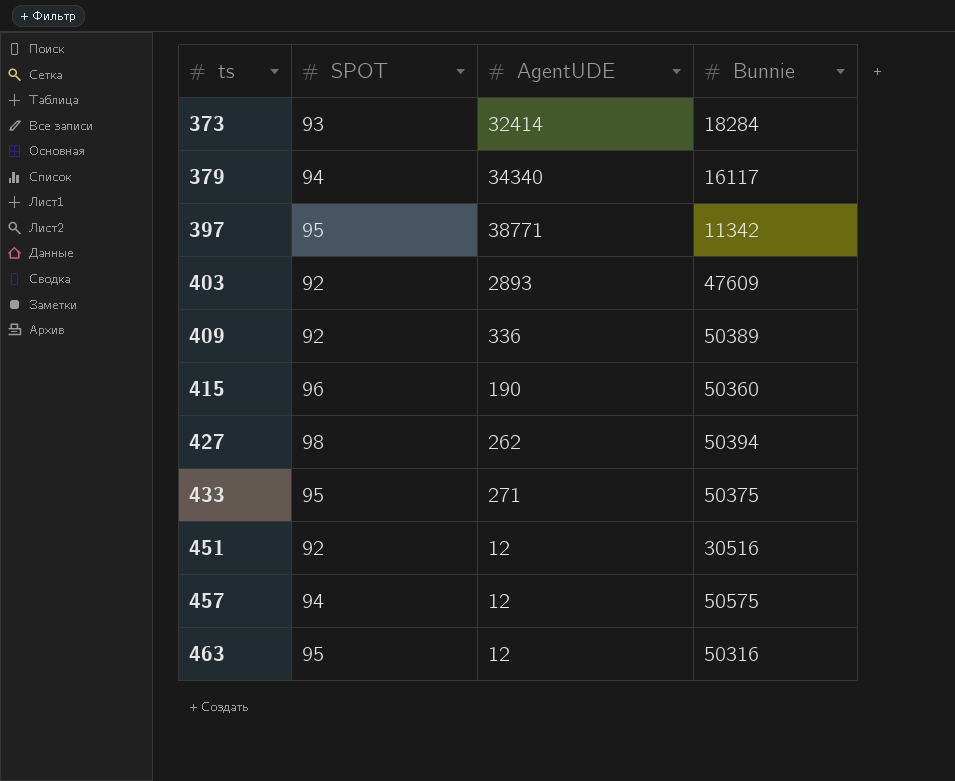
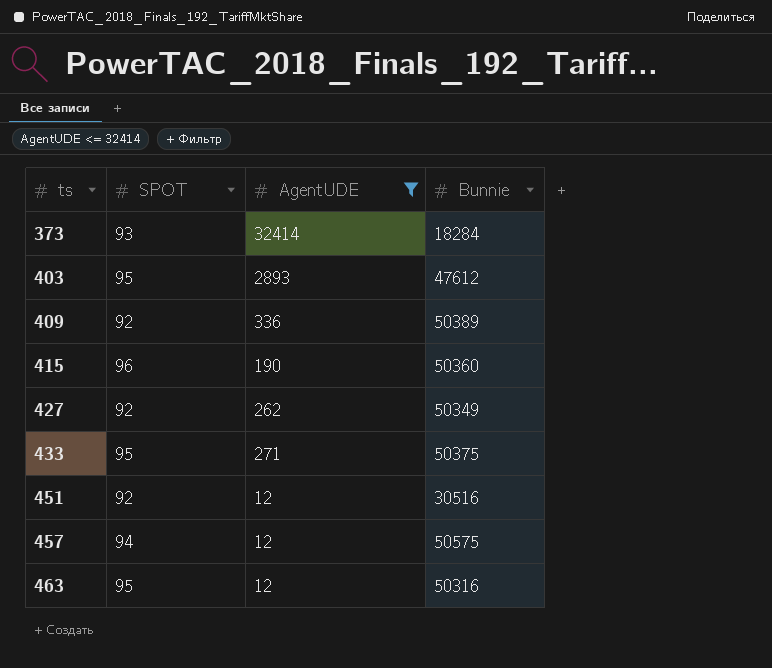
filter: none -> AgentUDE <= 32414
403 | SPOT: 92 -> 95
403 | Bunnie: 47609 -> 47612
427 | SPOT: 98 -> 92
427 | Bunnie: 50394 -> 50349

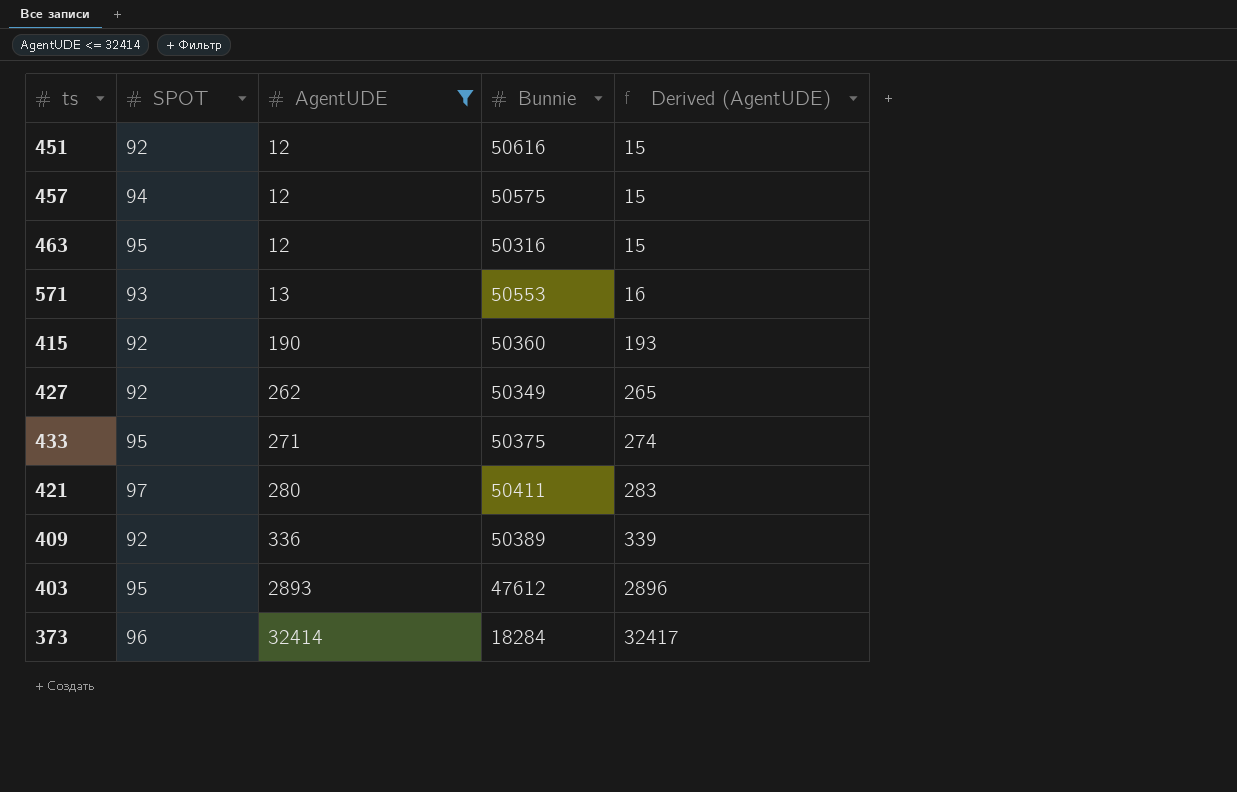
row order: ts ascending -> AgentUDE ascending
column Derived (AgentUDE) | formula: none -> [AgentUDE] + 3
451 | Bunnie: 30516 -> 50616
row 571: none -> 93 | 13 | 50553 | 16
415 | SPOT: 96 -> 92
row 421: none -> 97 | 280 | 50411 | 283
373 | SPOT: 93 -> 96

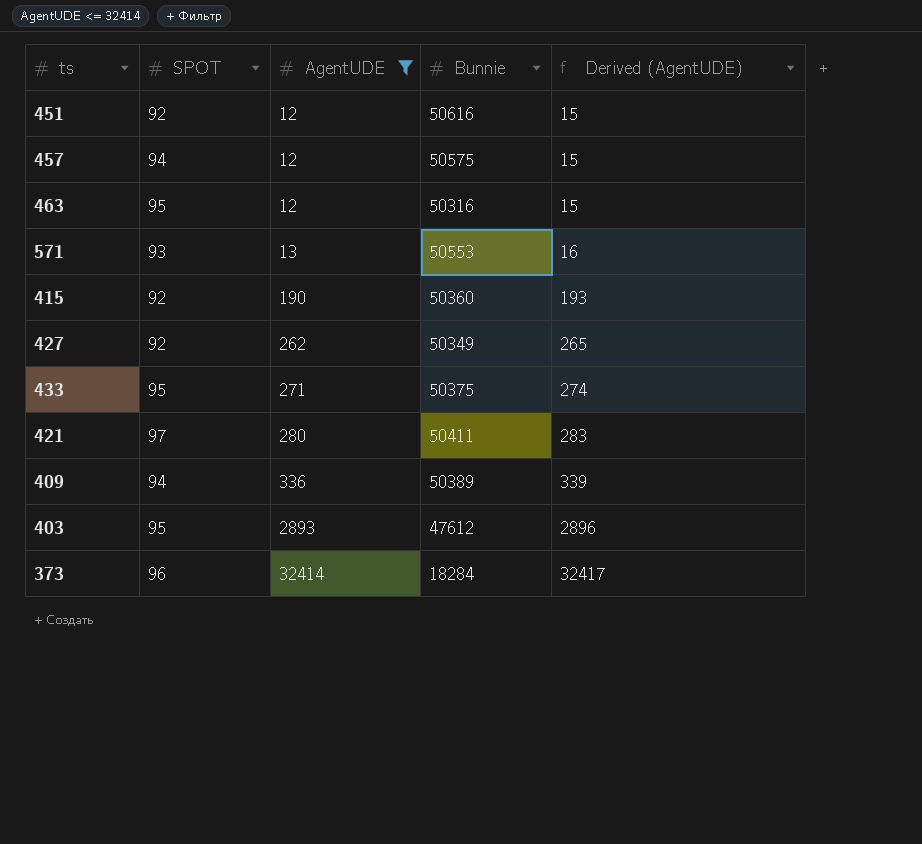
409 | SPOT: 92 -> 94

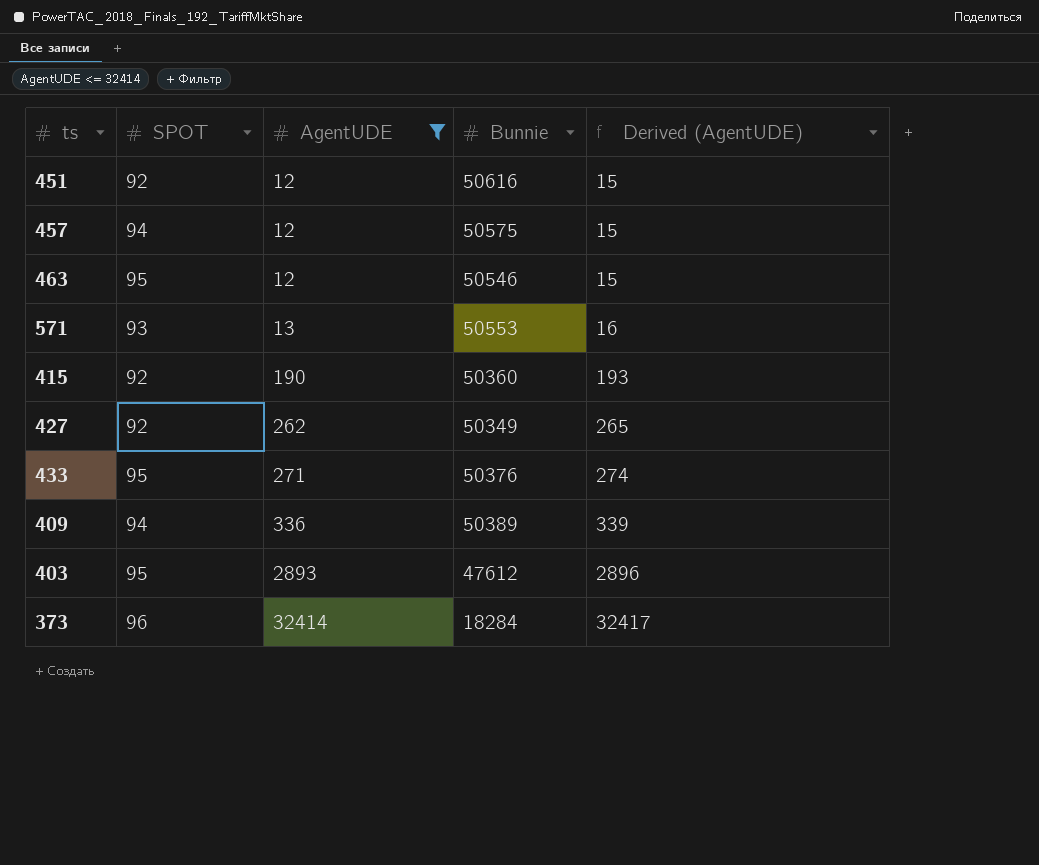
row 421: 97 | 280 | 50411 | 283 -> none
463 | Bunnie: 50316 -> 50546
433 | Bunnie: 50375 -> 50376

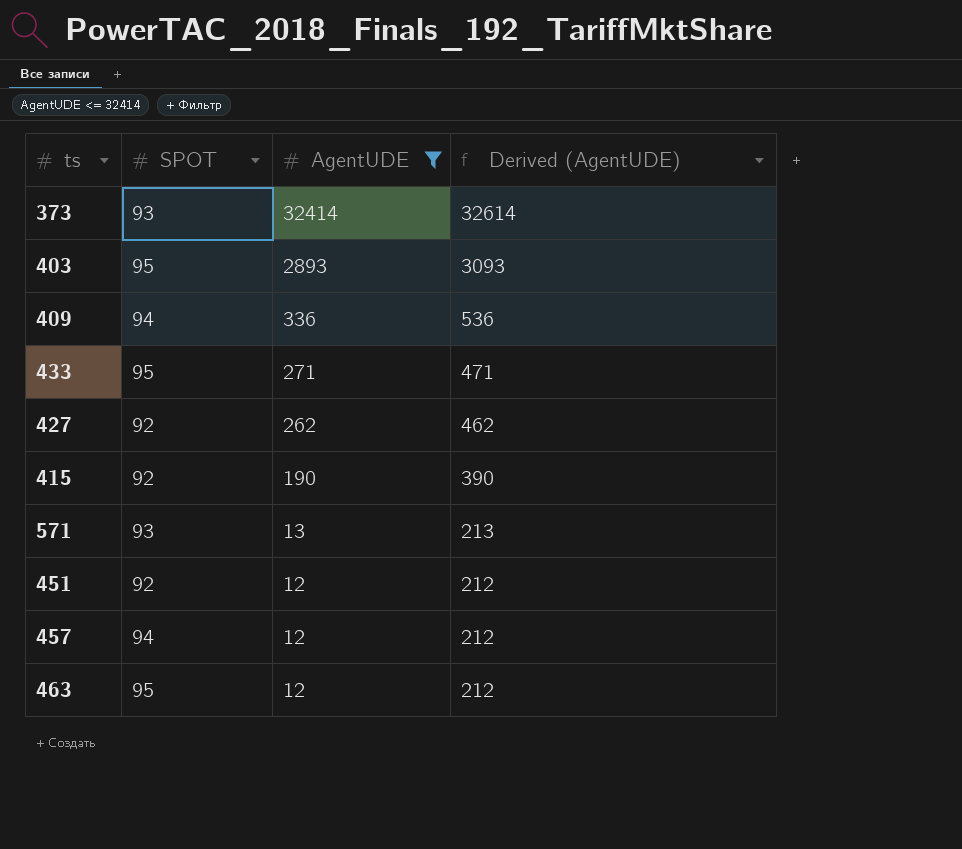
row order: AgentUDE ascending -> AgentUDE descending
column Bunnie | position: 4 -> none
column Derived (AgentUDE) | formula: [AgentUDE] + 3 -> [AgentUDE] + 200
373 | SPOT: 96 -> 93

